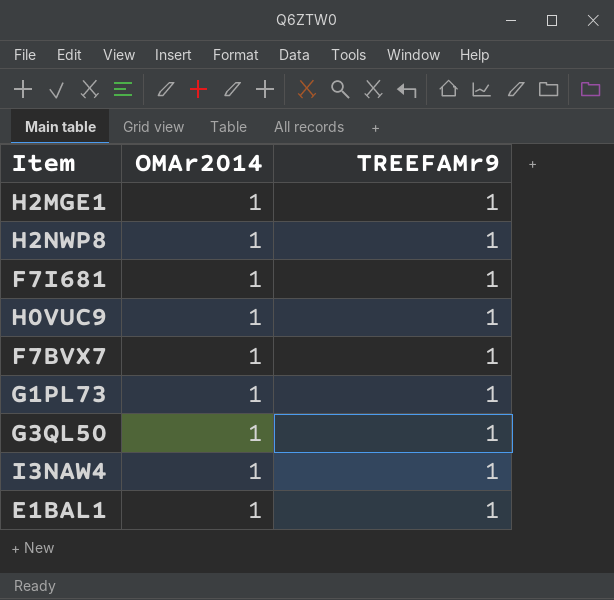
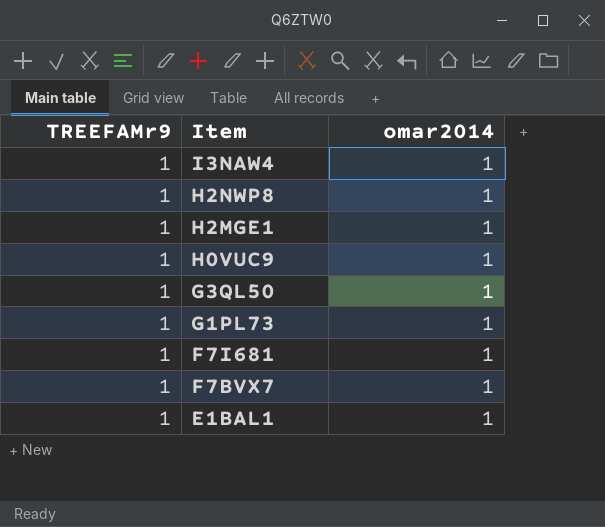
row order: none -> Item descending
column TREEFAMr9 | position: 3 -> 1
column name: OMAr2014 -> omar2014

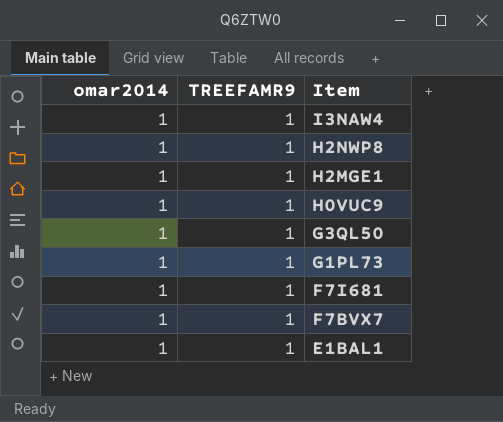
column omar2014 | position: 3 -> 1
column name: TREEFAMr9 -> TREEFAMR9

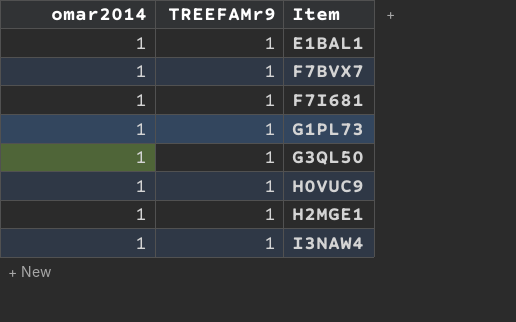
row order: Item descending -> Item ascending
column name: TREEFAMR9 -> TREEFAMr9
row H2NWP8: 1 | 1 -> none

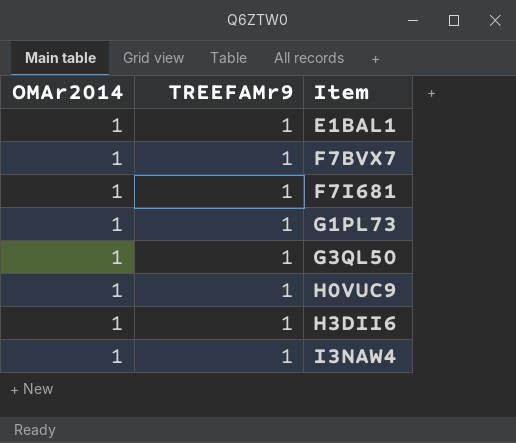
column name: omar2014 -> OMAr2014
row H2MGE1: 1 | 1 -> none
row H3DII6: none -> 1 | 1

